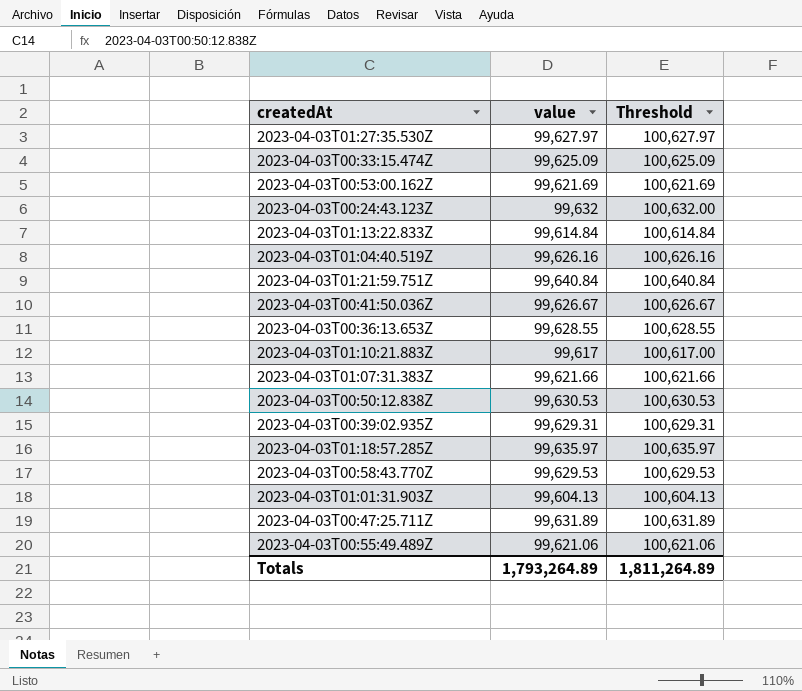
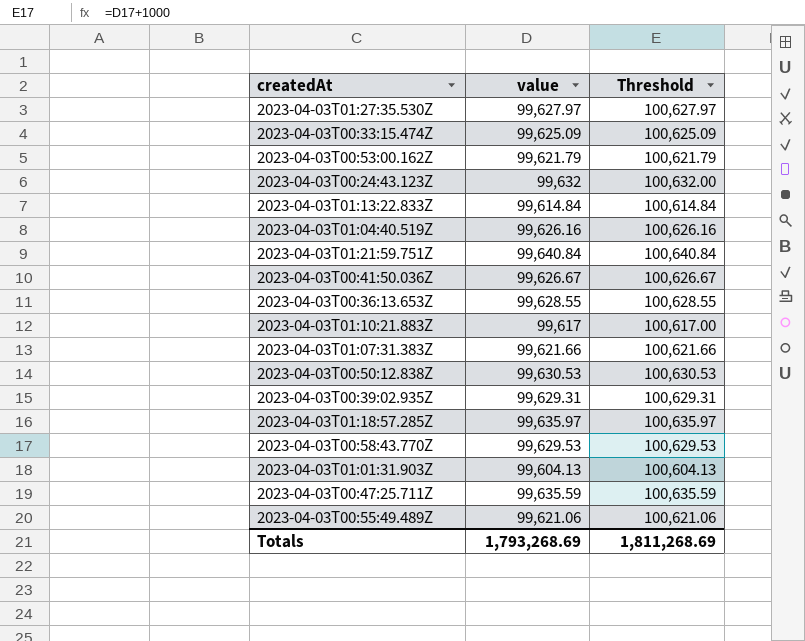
2023-04-03T00:53:00.162Z | value: 99,621.69 -> 99,621.79
2023-04-03T00:53:00.162Z | Threshold: 100,621.69 -> 100,621.79
2023-04-03T00:47:25.711Z | value: 99,631.89 -> 99,635.59
2023-04-03T00:47:25.711Z | Threshold: 100,631.89 -> 100,635.59
Totals | value: 1,793,264.89 -> 1,793,268.69
Totals | Threshold: 1,811,264.89 -> 1,811,268.69

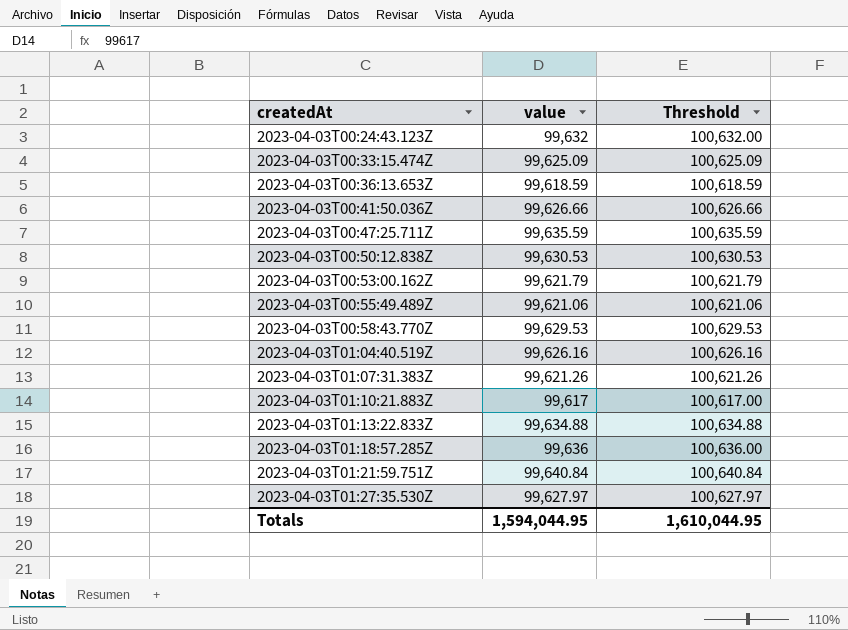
row order: none -> createdAt ascending
row 2023-04-03T00:39:02.935Z: 99,629.31 | 100,629.31 -> none
row 2023-04-03T01:01:31.903Z: 99,604.13 | 100,604.13 -> none
2023-04-03T00:36:13.653Z | value: 99,628.55 -> 99,618.59
2023-04-03T00:36:13.653Z | Threshold: 100,628.55 -> 100,618.59
2023-04-03T00:41:50.036Z | value: 99,626.67 -> 99,626.66
2023-04-03T00:41:50.036Z | Threshold: 100,626.67 -> 100,626.66
2023-04-03T01:07:31.383Z | value: 99,621.66 -> 99,621.26
2023-04-03T01:07:31.383Z | Threshold: 100,621.66 -> 100,621.26
2023-04-03T01:13:22.833Z | value: 99,614.84 -> 99,634.88
2023-04-03T01:13:22.833Z | Threshold: 100,614.84 -> 100,634.88
2023-04-03T01:18:57.285Z | value: 99,635.97 -> 99,636
2023-04-03T01:18:57.285Z | Threshold: 100,635.97 -> 100,636.00
Totals | value: 1,793,268.69 -> 1,594,044.95
Totals | Threshold: 1,811,268.69 -> 1,610,044.95

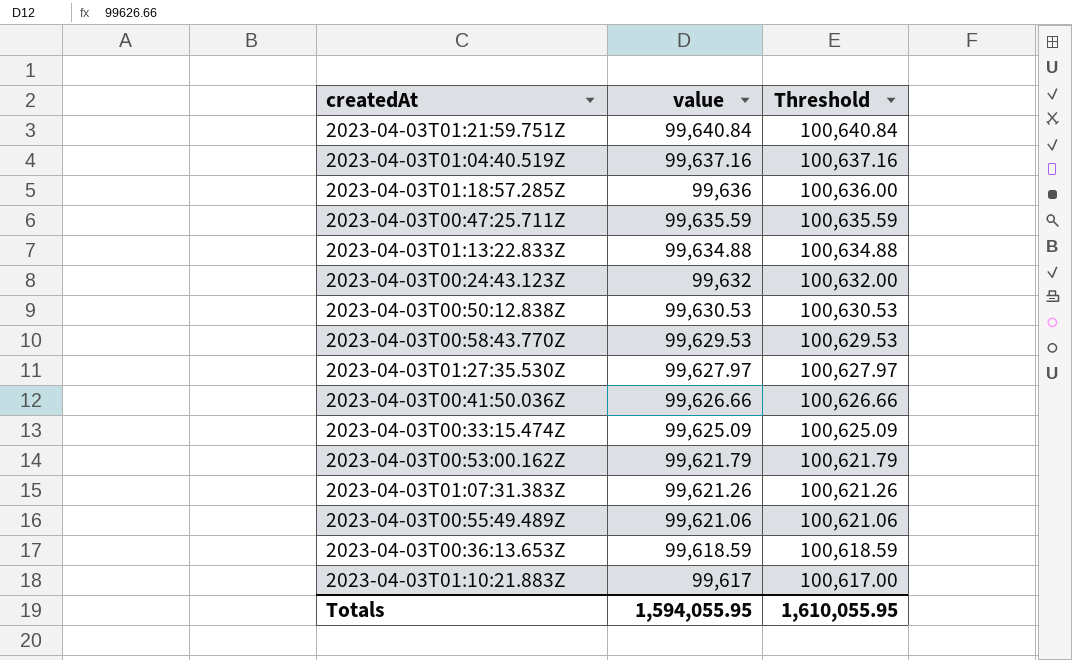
row order: createdAt ascending -> value descending
2023-04-03T01:04:40.519Z | value: 99,626.16 -> 99,637.16
2023-04-03T01:04:40.519Z | Threshold: 100,626.16 -> 100,637.16
Totals | value: 1,594,044.95 -> 1,594,055.95
Totals | Threshold: 1,610,044.95 -> 1,610,055.95

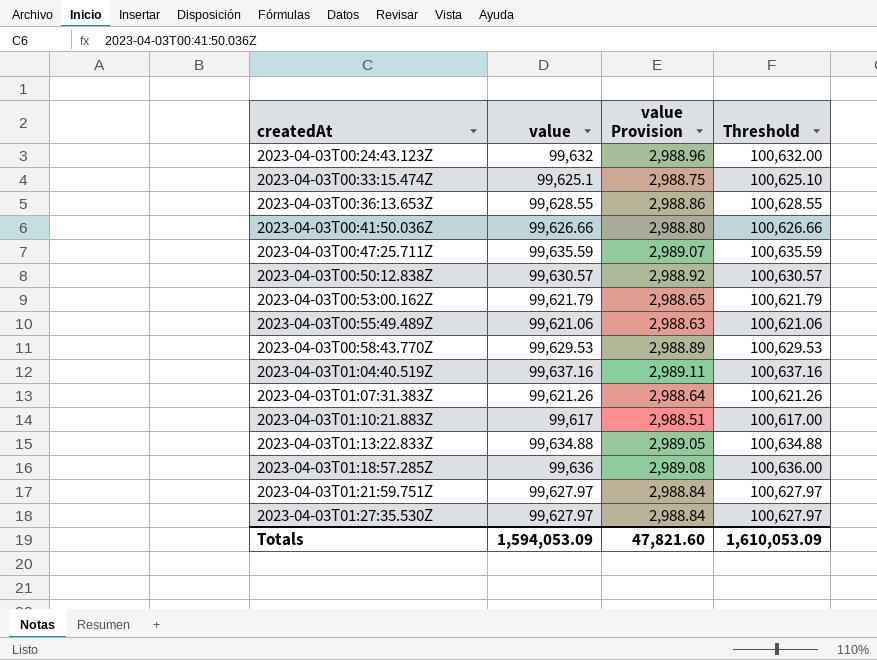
row order: value descending -> createdAt ascending
column value Provision | formula: none -> [value] * 0.03
2023-04-03T00:33:15.474Z | value: 99,625.09 -> 99,625.1
2023-04-03T00:33:15.474Z | Threshold: 100,625.09 -> 100,625.10
2023-04-03T00:36:13.653Z | value: 99,618.59 -> 99,628.55
2023-04-03T00:36:13.653Z | Threshold: 100,618.59 -> 100,628.55
2023-04-03T00:50:12.838Z | value: 99,630.53 -> 99,630.57
2023-04-03T00:50:12.838Z | Threshold: 100,630.53 -> 100,630.57
2023-04-03T01:21:59.751Z | value: 99,640.84 -> 99,627.97
2023-04-03T01:21:59.751Z | Threshold: 100,640.84 -> 100,627.97
Totals | value: 1,594,055.95 -> 1,594,053.09
Totals | Threshold: 1,610,055.95 -> 1,610,053.09

